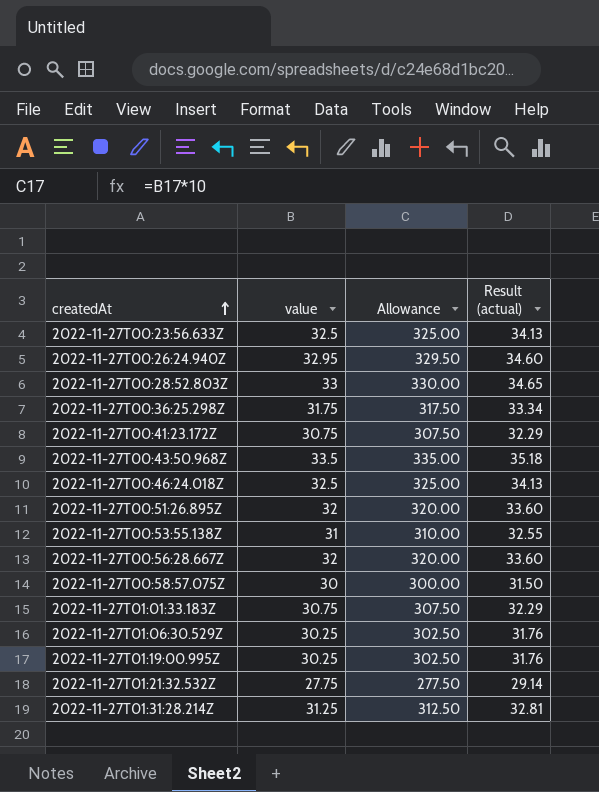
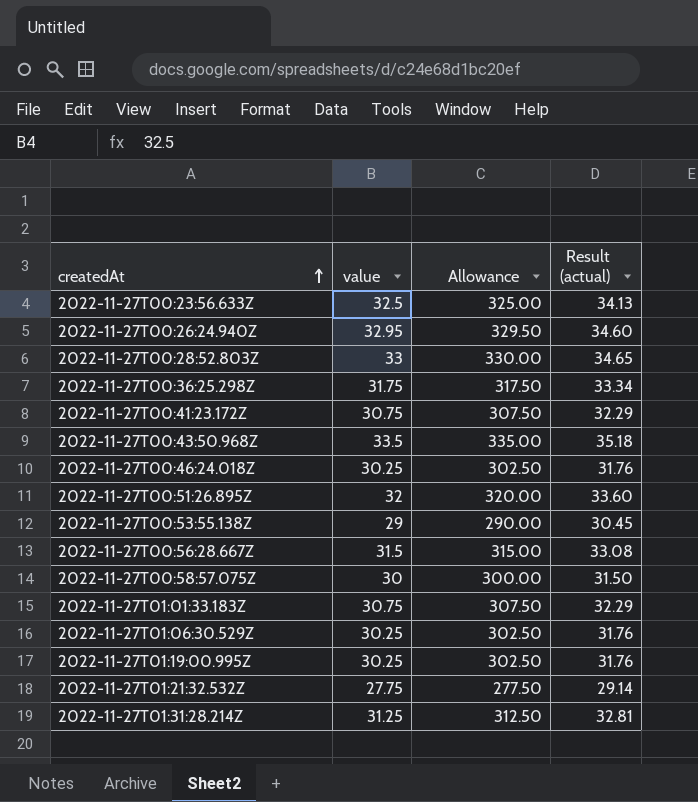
2022-11-27T00:46:24.018Z | value: 32.5 -> 30.25
2022-11-27T00:46:24.018Z | Allowance: 325.00 -> 302.50
2022-11-27T00:46:24.018Z | Result (actual): 34.13 -> 31.76
2022-11-27T00:53:55.138Z | value: 31 -> 29
2022-11-27T00:53:55.138Z | Allowance: 310.00 -> 290.00
2022-11-27T00:53:55.138Z | Result (actual): 32.55 -> 30.45
2022-11-27T00:56:28.667Z | value: 32 -> 31.5
2022-11-27T00:56:28.667Z | Allowance: 320.00 -> 315.00
2022-11-27T00:56:28.667Z | Result (actual): 33.60 -> 33.08

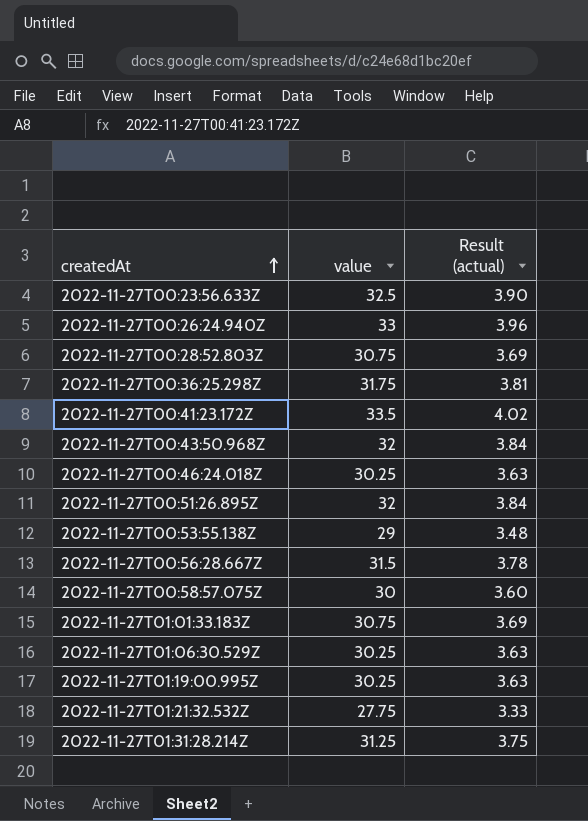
column Allowance | formula: [value] * 10 -> none
column Result (actual) | formula: [value] * 1.05 -> [value] * 0.12
2022-11-27T00:26:24.940Z | value: 32.95 -> 33
2022-11-27T00:28:52.803Z | value: 33 -> 30.75
2022-11-27T00:41:23.172Z | value: 30.75 -> 33.5
2022-11-27T00:43:50.968Z | value: 33.5 -> 32

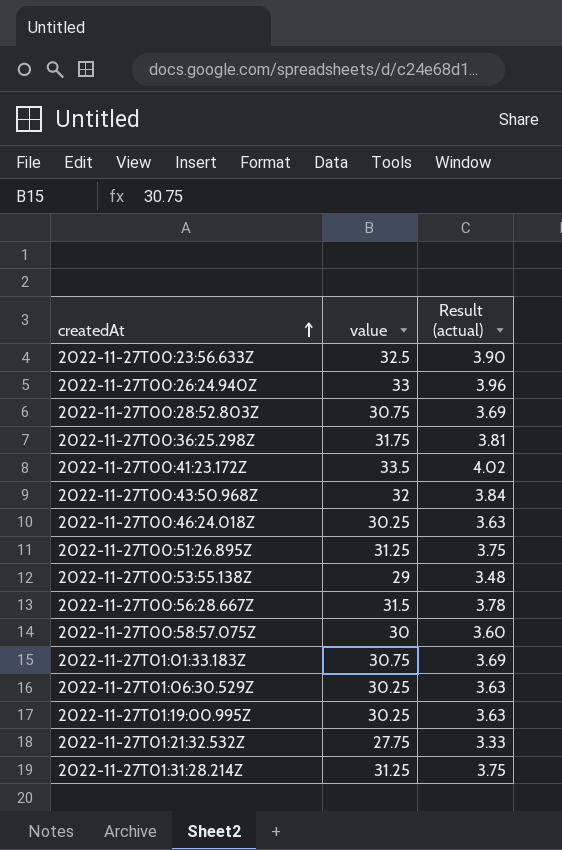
2022-11-27T00:51:26.895Z | value: 32 -> 31.25
2022-11-27T00:51:26.895Z | Result (actual): 3.84 -> 3.75

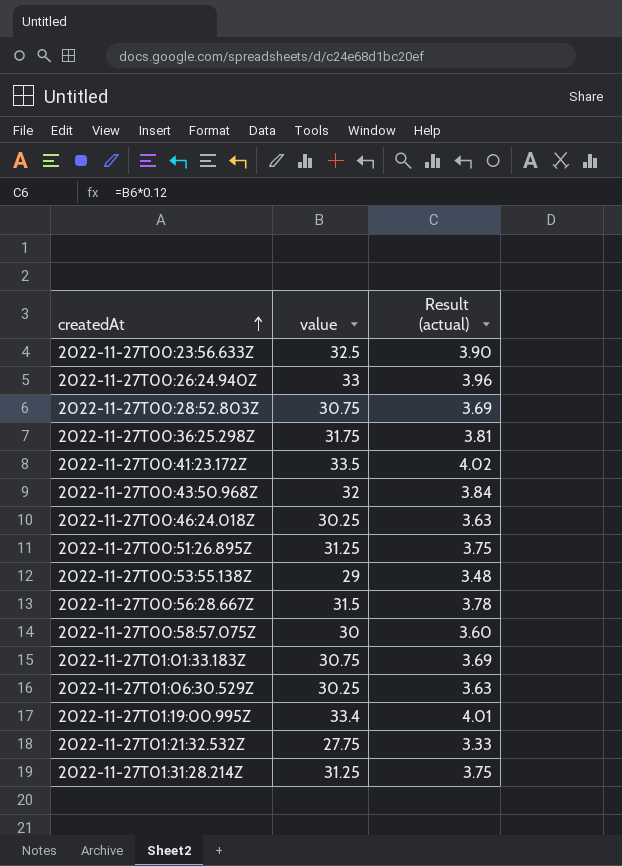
2022-11-27T01:19:00.995Z | value: 30.25 -> 33.4
2022-11-27T01:19:00.995Z | Result (actual): 3.63 -> 4.01

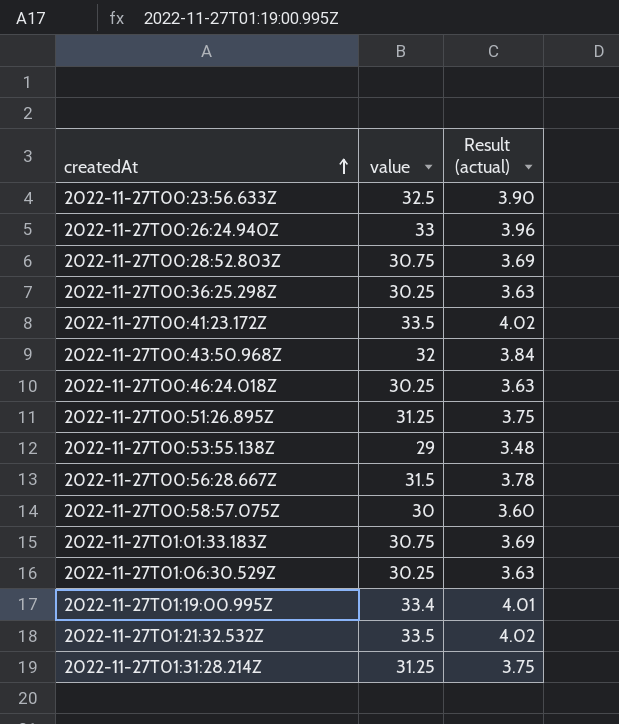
2022-11-27T00:36:25.298Z | value: 31.75 -> 30.25
2022-11-27T00:36:25.298Z | Result (actual): 3.81 -> 3.63
2022-11-27T01:21:32.532Z | value: 27.75 -> 33.5
2022-11-27T01:21:32.532Z | Result (actual): 3.33 -> 4.02

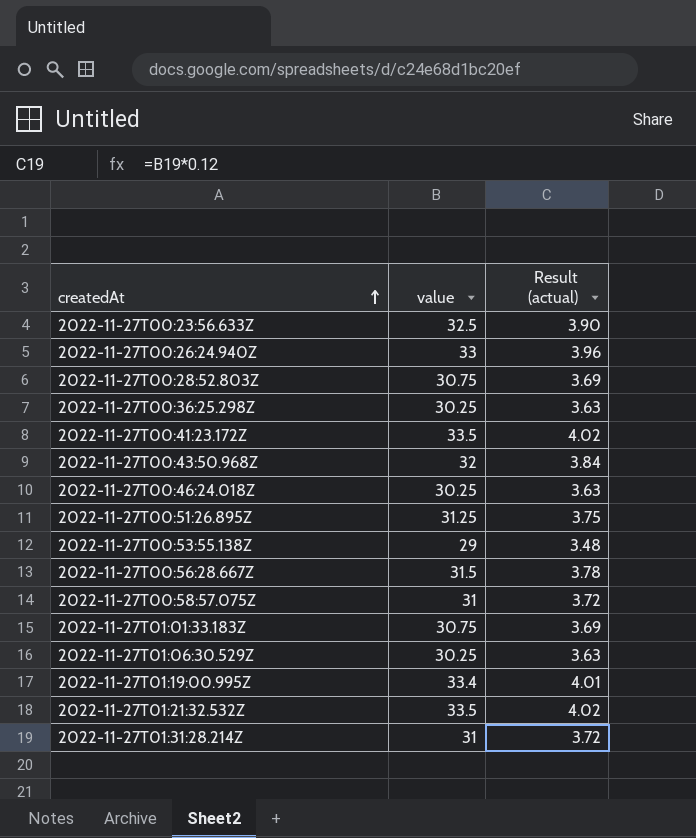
2022-11-27T00:58:57.075Z | value: 30 -> 31
2022-11-27T00:58:57.075Z | Result (actual): 3.60 -> 3.72
2022-11-27T01:31:28.214Z | value: 31.25 -> 31
2022-11-27T01:31:28.214Z | Result (actual): 3.75 -> 3.72

